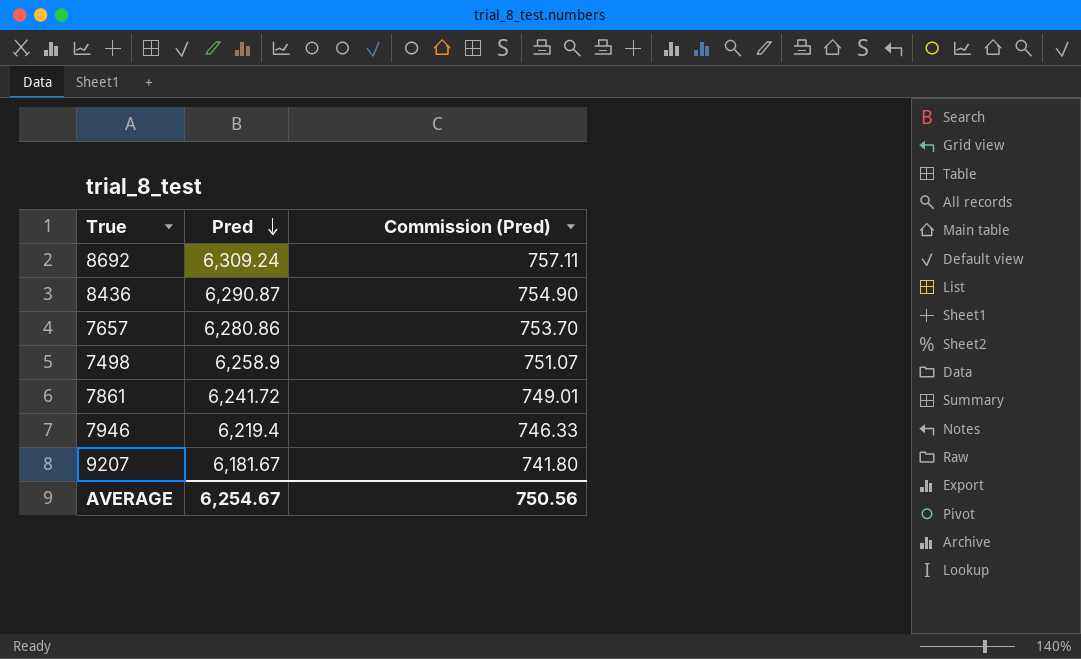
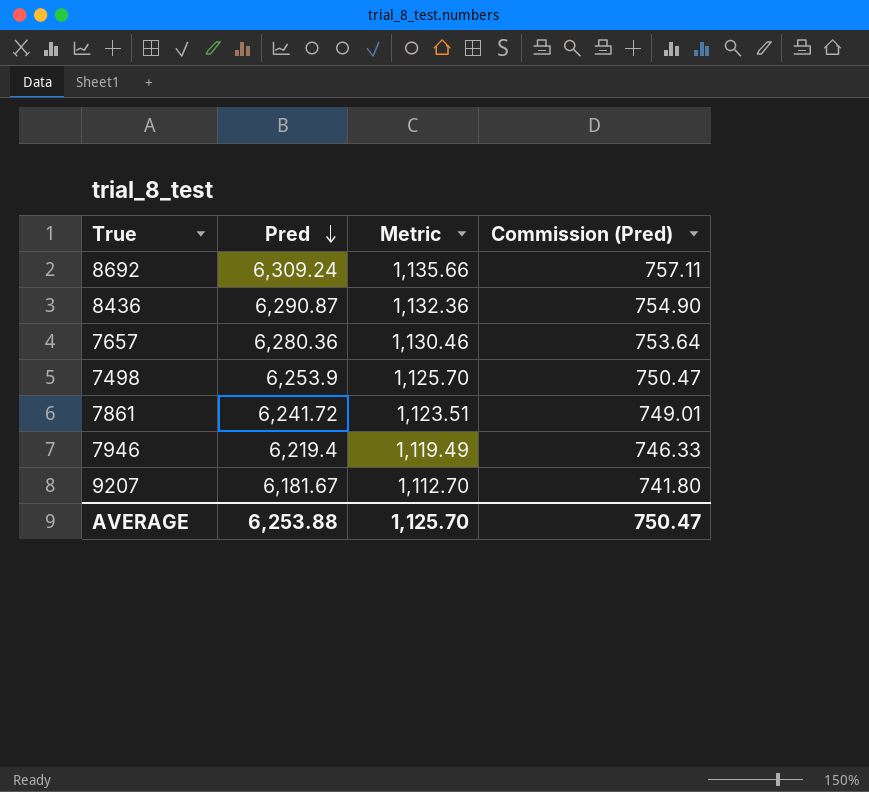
column Metric | formula: none -> [Pred] * 0.18
7657 | Pred: 6,280.86 -> 6,280.36
7657 | Commission (Pred): 753.70 -> 753.64
7498 | Pred: 6,258.9 -> 6,253.9
7498 | Commission (Pred): 751.07 -> 750.47
AVERAGE | Pred: 6,254.67 -> 6,253.88
AVERAGE | Commission (Pred): 750.56 -> 750.47

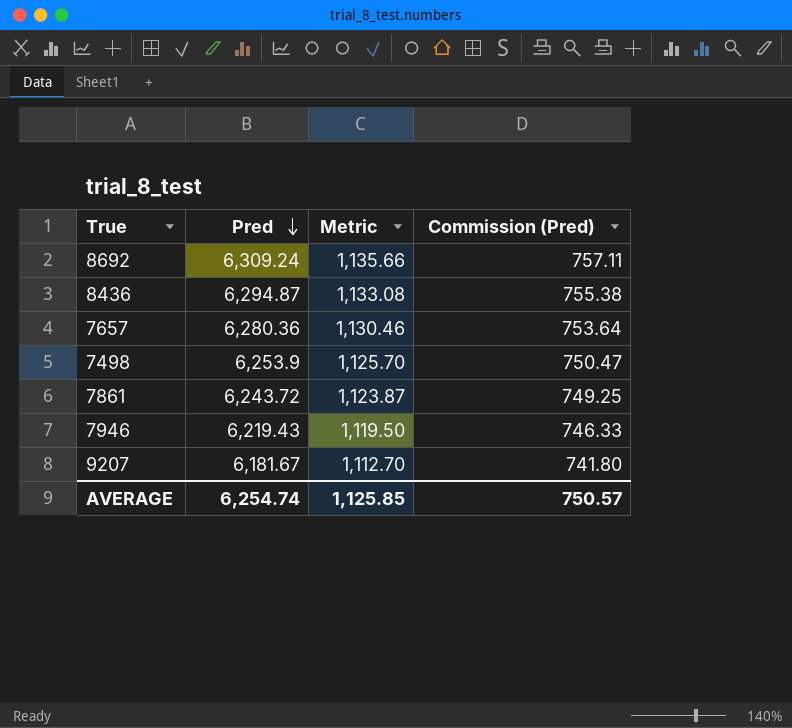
8436 | Pred: 6,290.87 -> 6,294.87
8436 | Metric: 1,132.36 -> 1,133.08
8436 | Commission (Pred): 754.90 -> 755.38
7861 | Pred: 6,241.72 -> 6,243.72
7861 | Metric: 1,123.51 -> 1,123.87
7861 | Commission (Pred): 749.01 -> 749.25
7946 | Pred: 6,219.4 -> 6,219.43
7946 | Metric: 1,119.49 -> 1,119.50
AVERAGE | Pred: 6,253.88 -> 6,254.74
AVERAGE | Metric: 1,125.70 -> 1,125.85
AVERAGE | Commission (Pred): 750.47 -> 750.57

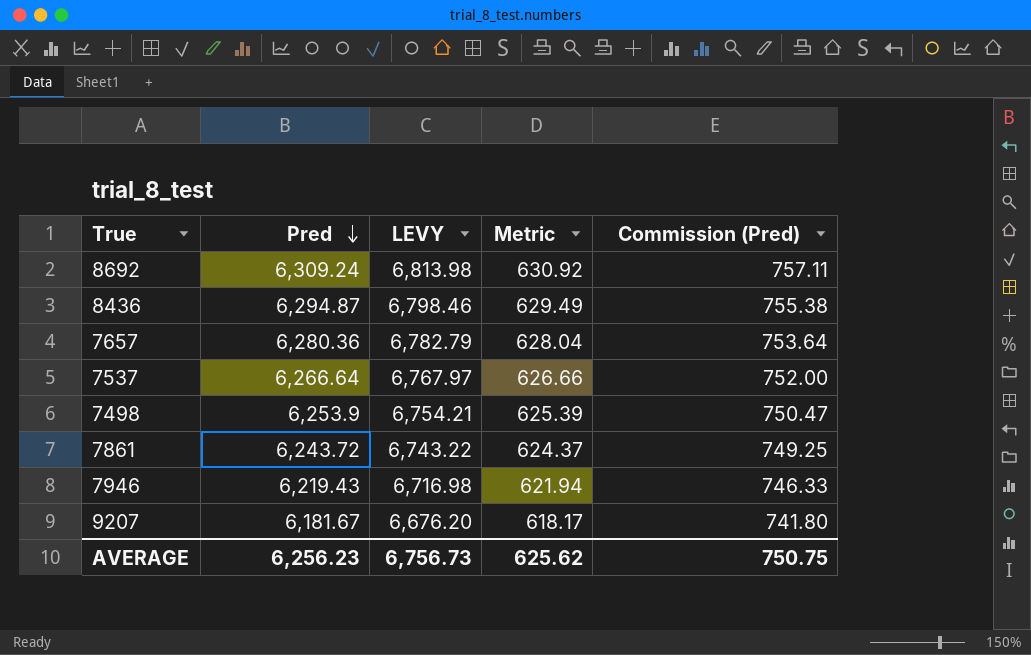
column LEVY | formula: none -> [Pred] * 1.08
column Metric | formula: [Pred] * 0.18 -> [Pred] * 0.1
row 7537: none -> 6,266.64 | 6,767.97 | 626.66 | 752.00
AVERAGE | Pred: 6,254.74 -> 6,256.23
AVERAGE | Metric: 1,125.85 -> 625.62
AVERAGE | Commission (Pred): 750.57 -> 750.75

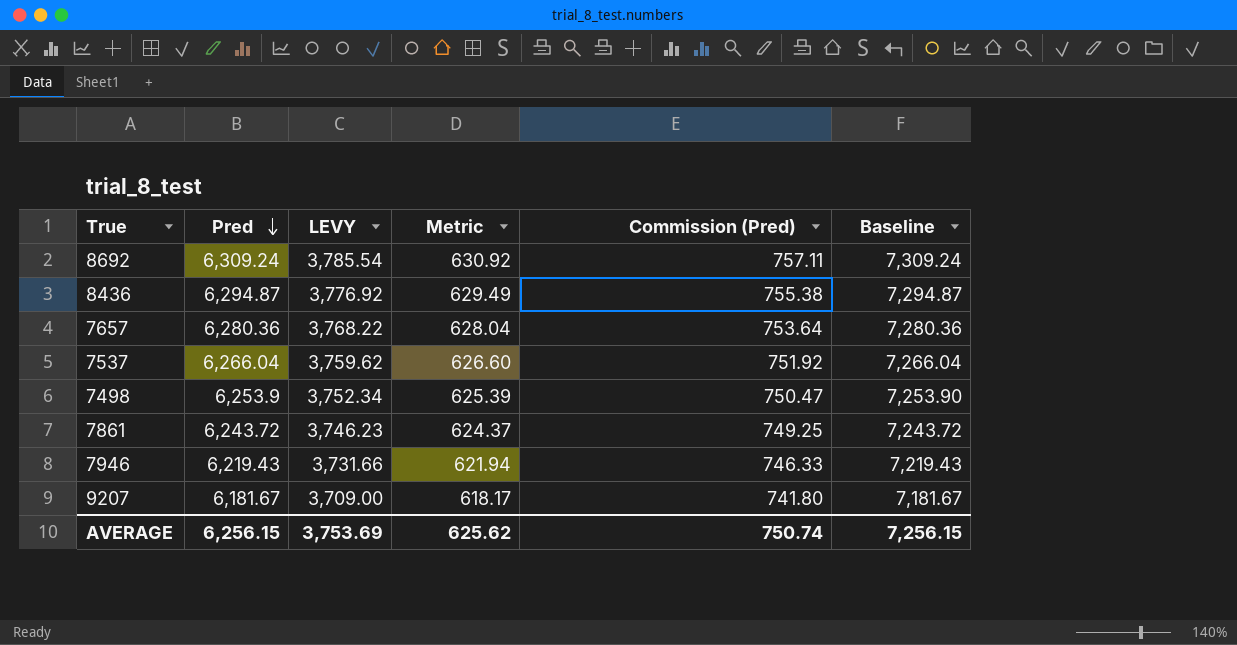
column LEVY | formula: [Pred] * 1.08 -> [Pred] * 0.6
column Baseline | formula: none -> [Pred] + 1000
7537 | Pred: 6,266.64 -> 6,266.04
7537 | Metric: 626.66 -> 626.60
7537 | Commission (Pred): 752.00 -> 751.92
AVERAGE | Pred: 6,256.23 -> 6,256.15
AVERAGE | LEVY: 6,756.73 -> 3,753.69
AVERAGE | Commission (Pred): 750.75 -> 750.74

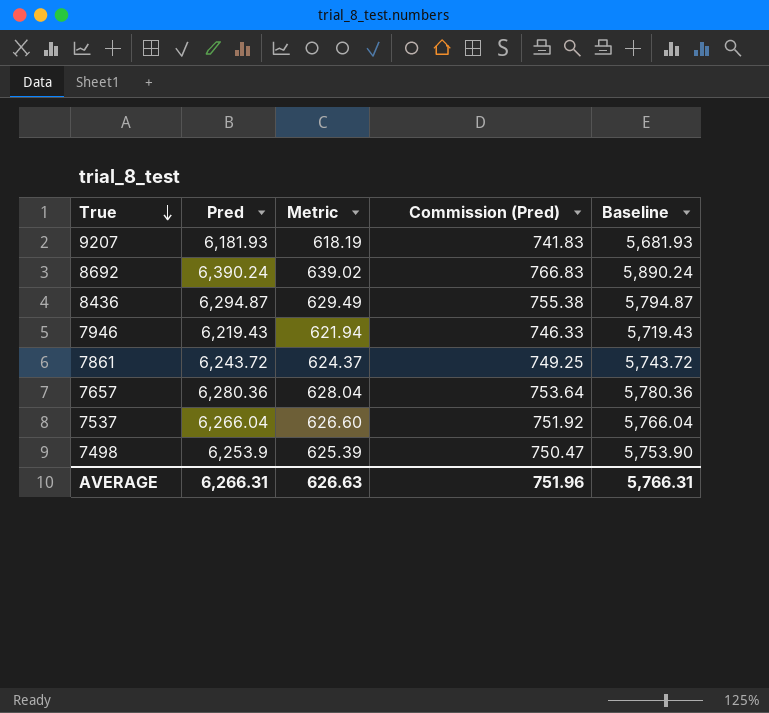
row order: Pred descending -> True descending
column LEVY | formula: [Pred] * 0.6 -> none
column Baseline | formula: [Pred] + 1000 -> [Pred] - 500
9207 | Pred: 6,181.67 -> 6,181.93
9207 | Metric: 618.17 -> 618.19
9207 | Commission (Pred): 741.80 -> 741.83
8692 | Pred: 6,309.24 -> 6,390.24
8692 | Metric: 630.92 -> 639.02
8692 | Commission (Pred): 757.11 -> 766.83
AVERAGE | Pred: 6,256.15 -> 6,266.31
AVERAGE | Metric: 625.62 -> 626.63
AVERAGE | Commission (Pred): 750.74 -> 751.96
AVERAGE | Baseline: 7,256.15 -> 5,766.31

